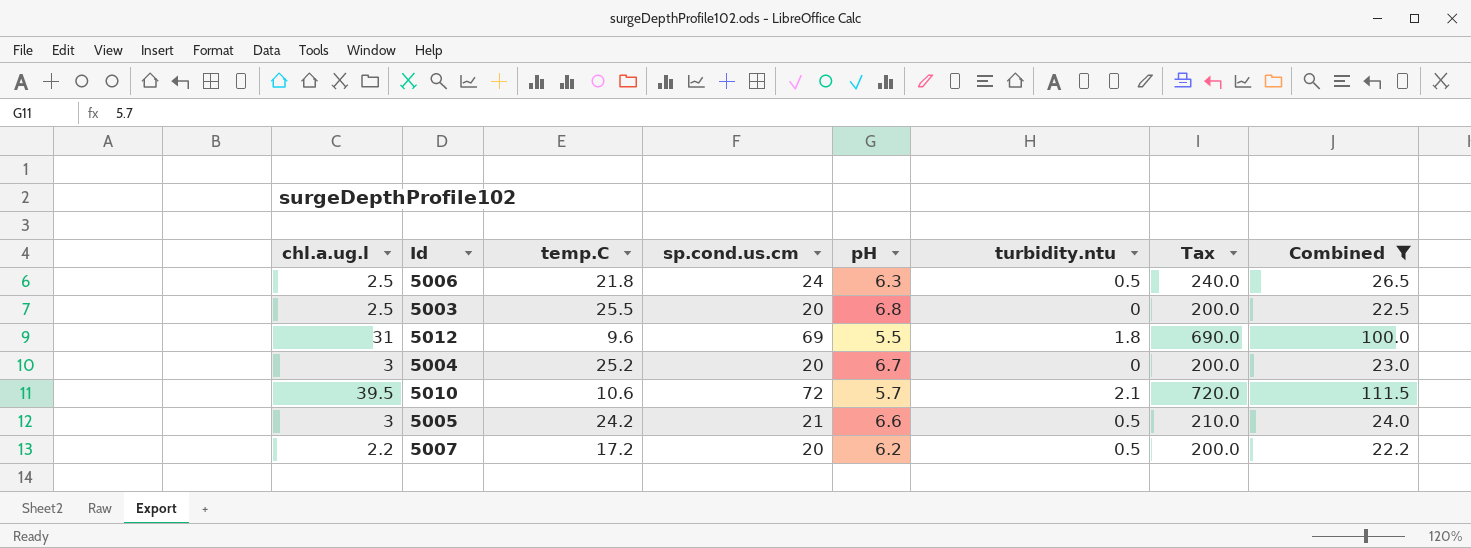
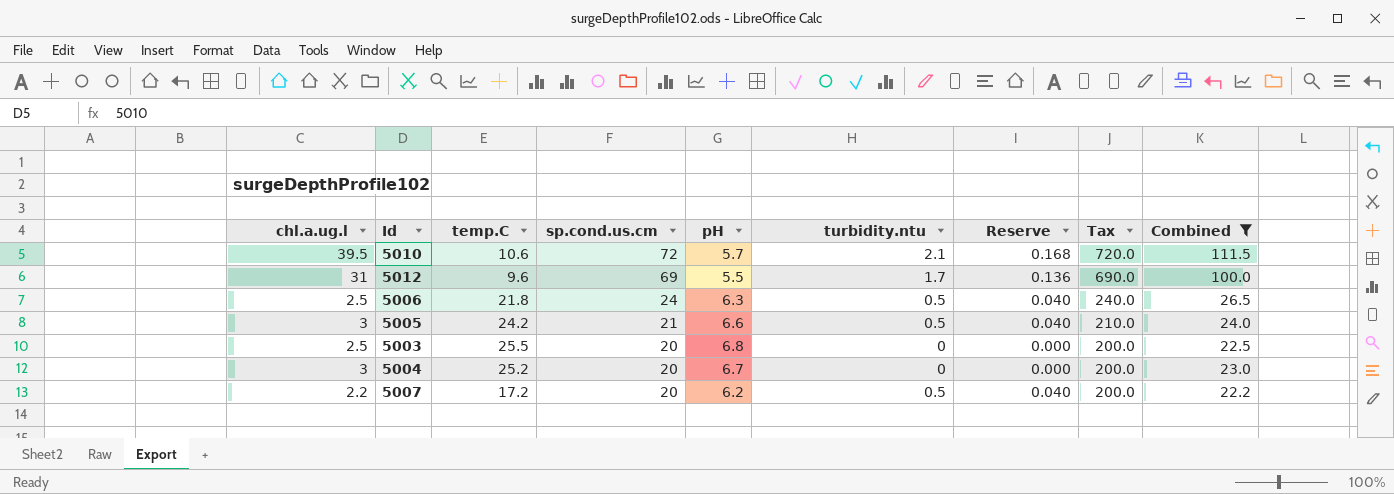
row order: none -> sp.cond.us.cm descending
column Reserve | formula: none -> [turbidity.ntu] * 0.08
5012 | turbidity.ntu: 1.8 -> 1.7

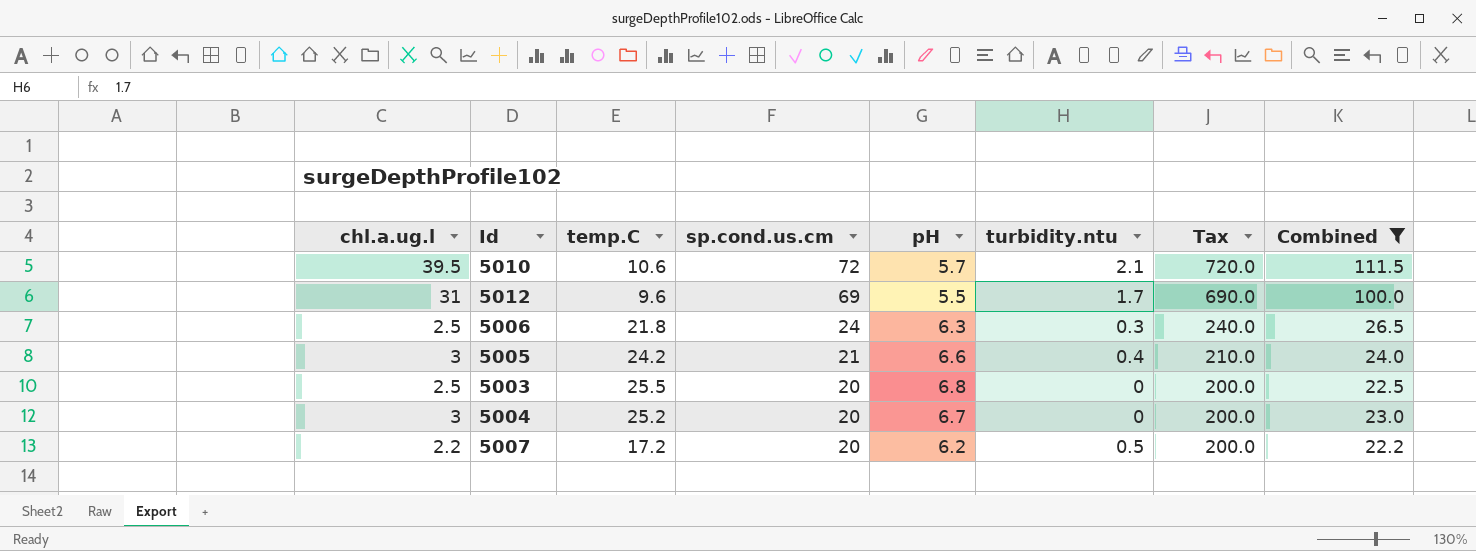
column Reserve | formula: [turbidity.ntu] * 0.08 -> none
5006 | turbidity.ntu: 0.5 -> 0.3
5005 | turbidity.ntu: 0.5 -> 0.4

